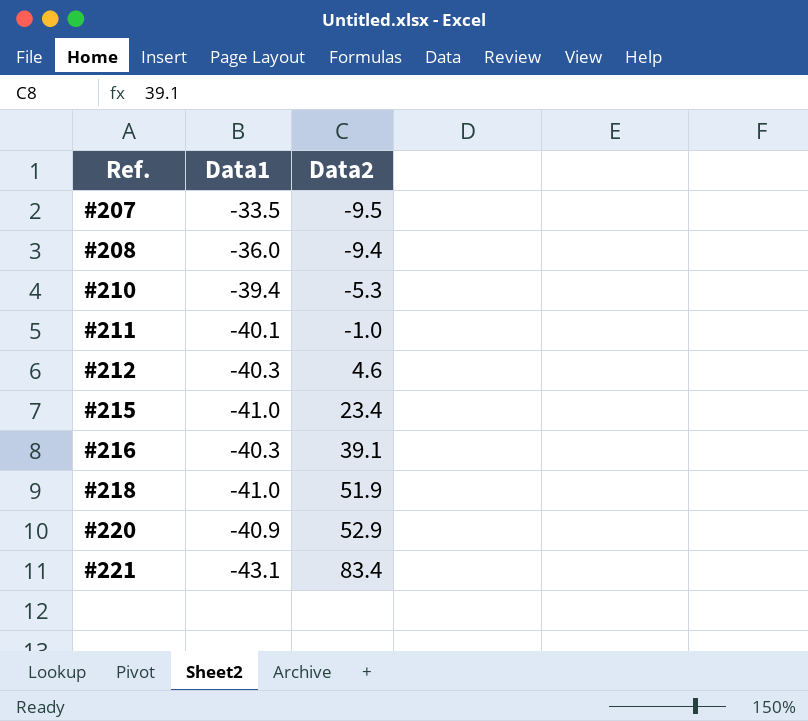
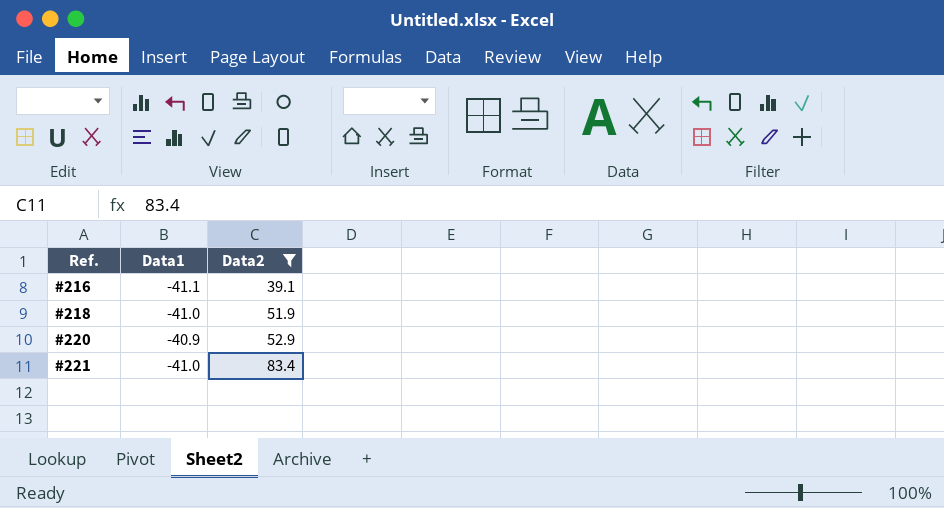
filter: none -> Data2 >= 39.1
#216 | Data1: -40.3 -> -41.1
#221 | Data1: -43.1 -> -41.0

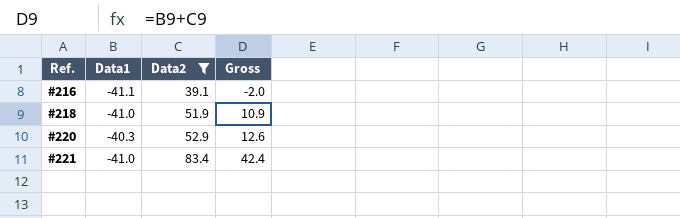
column Gross | formula: none -> [Data1] + [Data2]
#220 | Data1: -40.9 -> -40.3

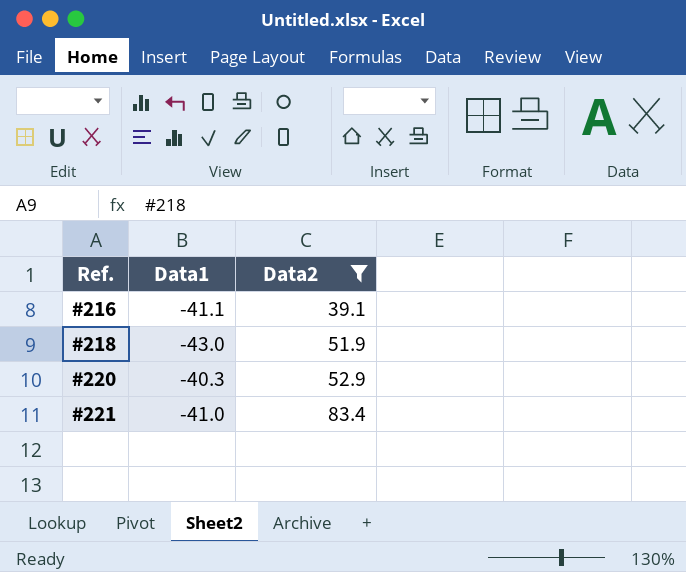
column Gross | formula: [Data1] + [Data2] -> none
#218 | Data1: -41.0 -> -43.0

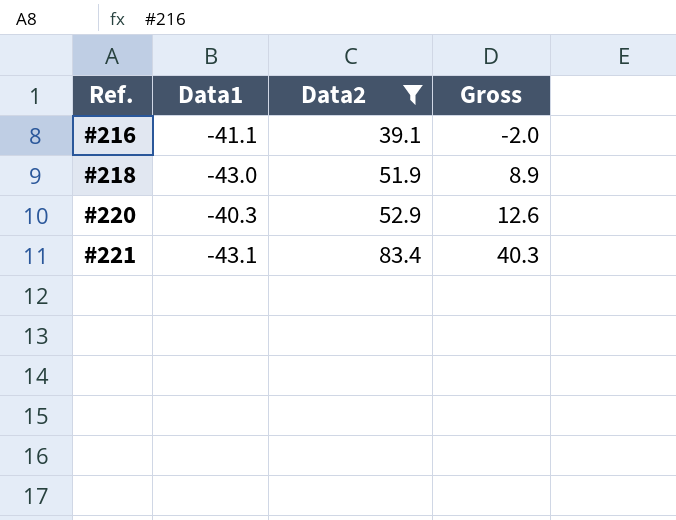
column Gross | formula: none -> [Data1] + [Data2]
#221 | Data1: -41.0 -> -43.1

